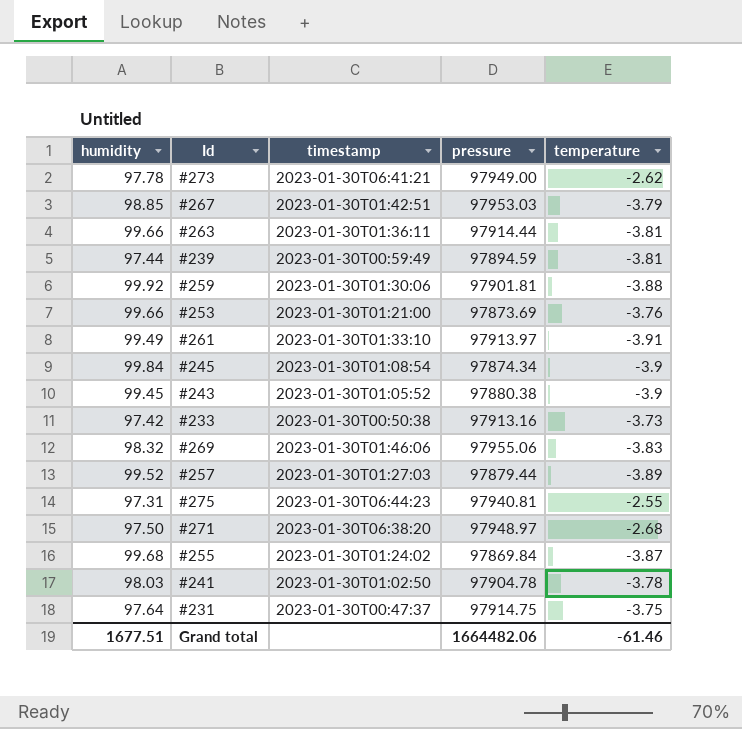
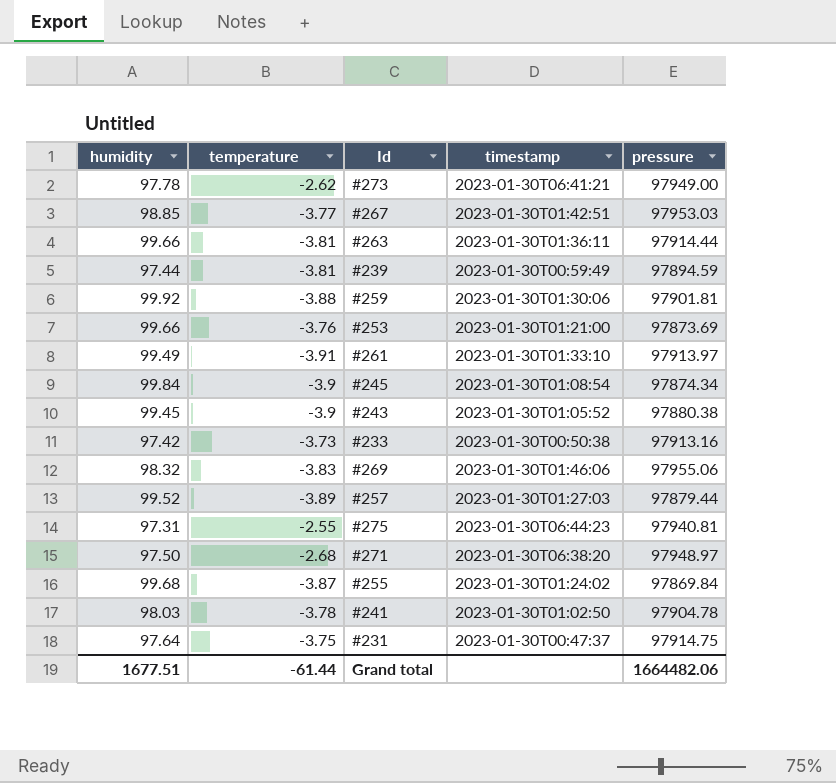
column temperature | position: 5 -> 2
#267 | temperature: -3.79 -> -3.77
Grand total | temperature: -61.46 -> -61.44

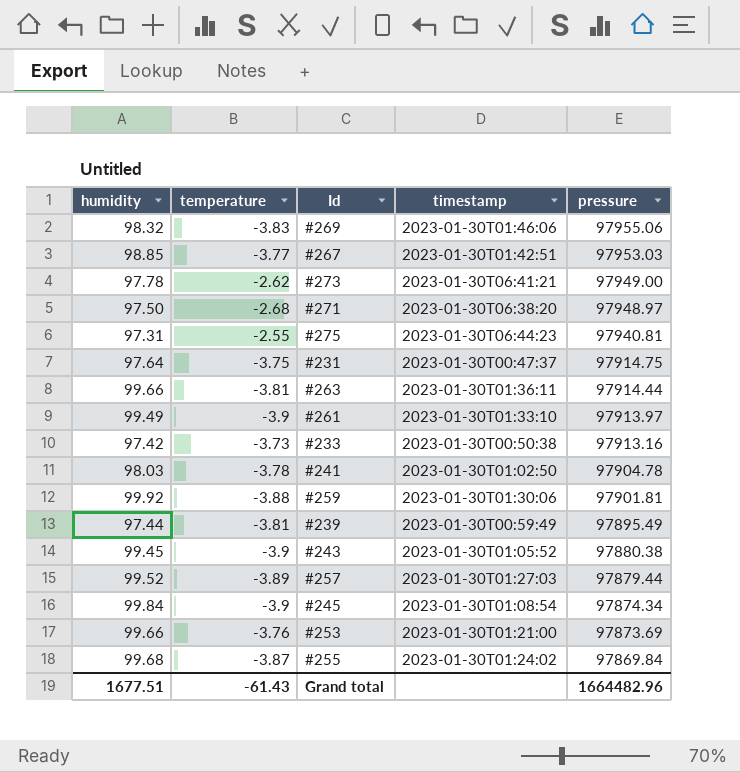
row order: none -> pressure descending
#261 | temperature: -3.91 -> -3.9
#239 | pressure: 97894.59 -> 97895.49
Grand total | temperature: -61.44 -> -61.43
Grand total | pressure: 1664482.06 -> 1664482.96

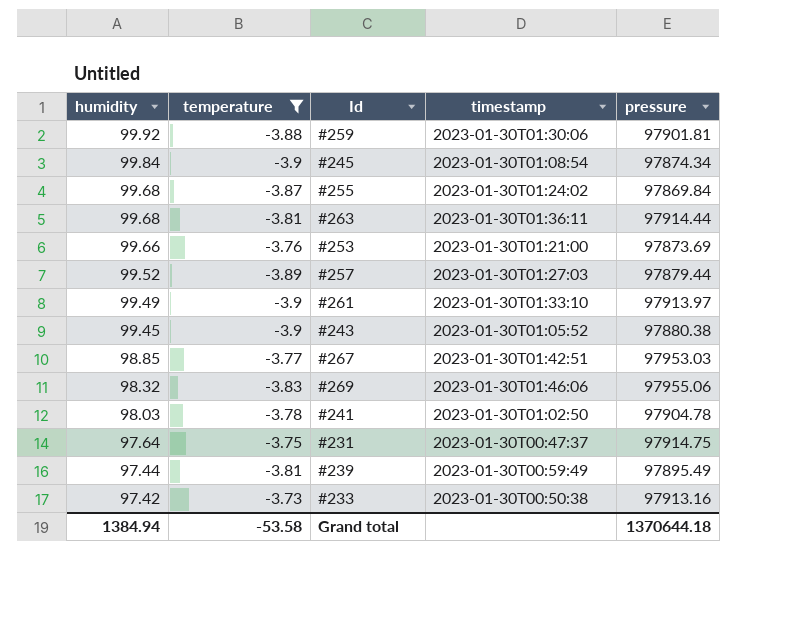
filter: none -> temperature <= -3.73
row order: pressure descending -> humidity descending
#263 | humidity: 99.66 -> 99.68
Grand total | humidity: 1677.51 -> 1384.94
Grand total | temperature: -61.43 -> -53.58
Grand total | pressure: 1664482.96 -> 1370644.18

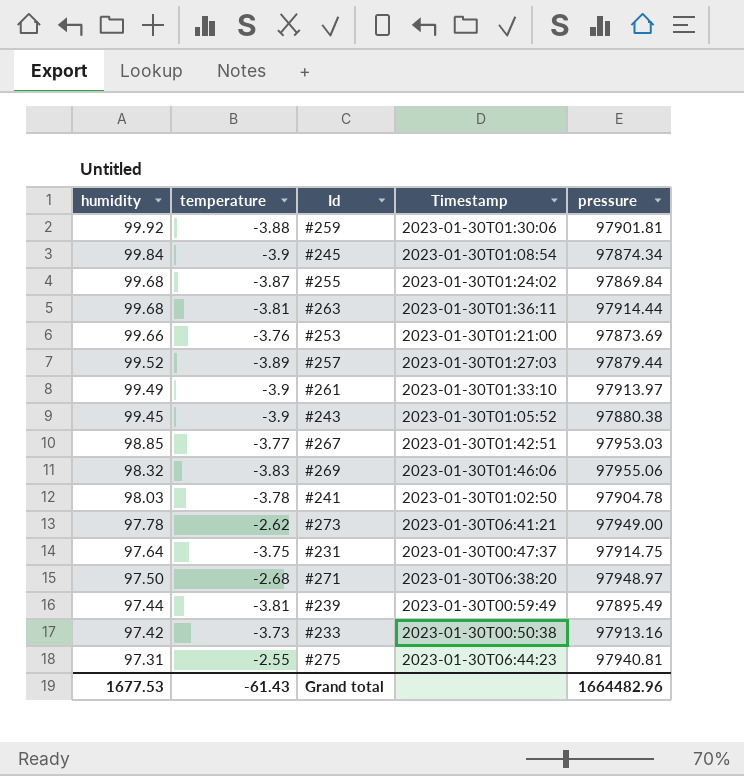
filter: temperature <= -3.73 -> none
column name: timestamp -> Timestamp
Grand total | humidity: 1384.94 -> 1677.53
Grand total | temperature: -53.58 -> -61.43
Grand total | pressure: 1370644.18 -> 1664482.96

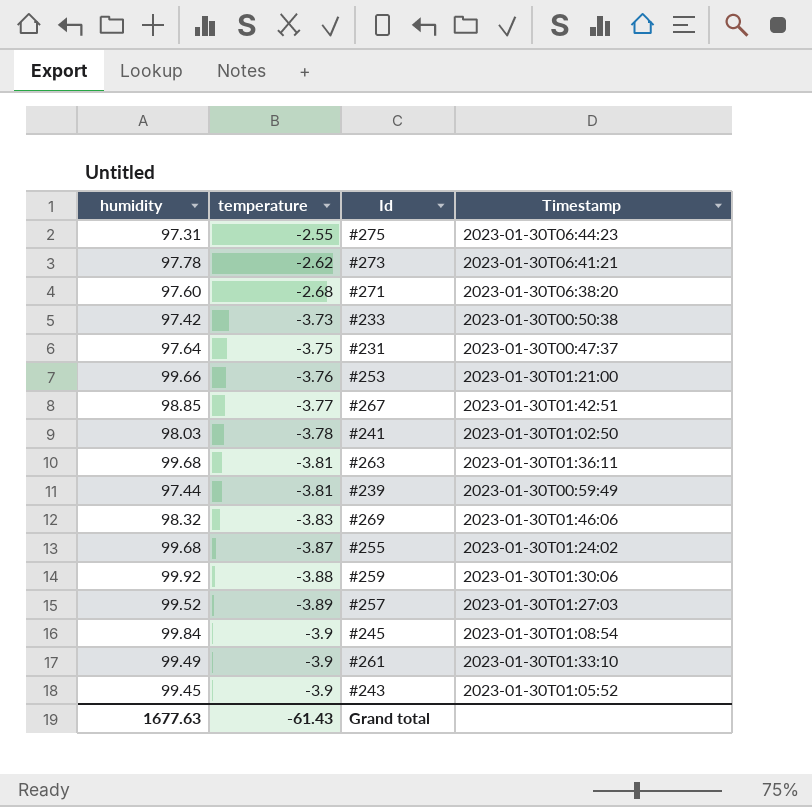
row order: humidity descending -> temperature descending
column pressure | position: 5 -> none
#271 | humidity: 97.50 -> 97.60
Grand total | humidity: 1677.53 -> 1677.63

